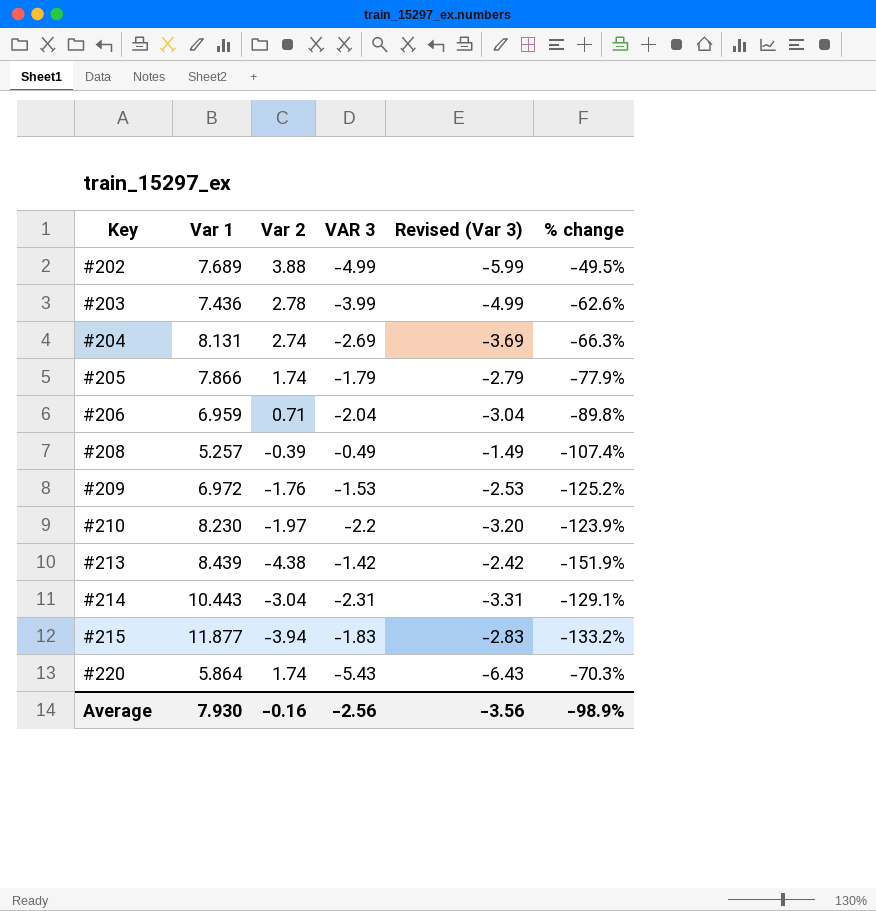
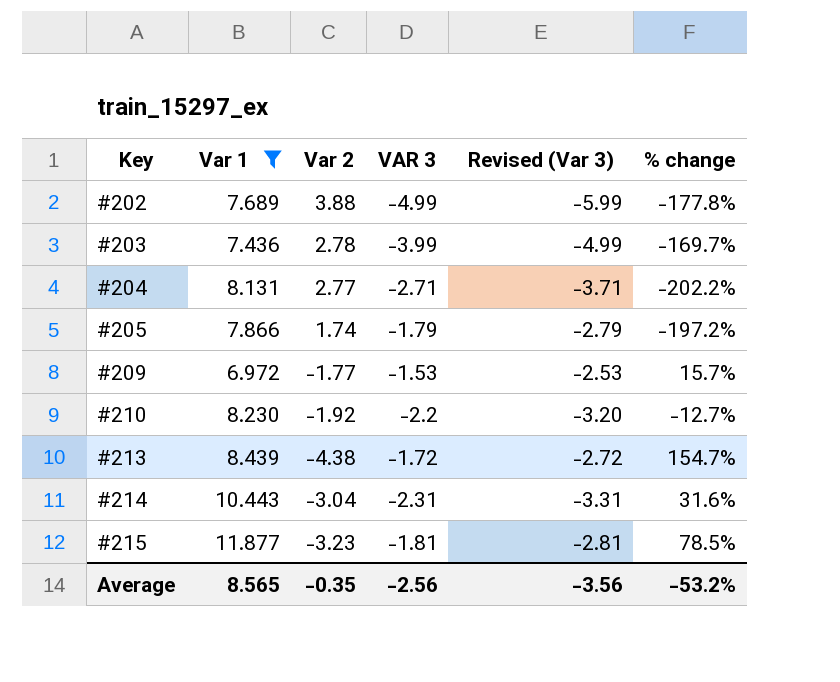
filter: none -> Var 1 >= 6.972
column % change | formula: ([Var 2] - [Var 1]) / [Var 1] -> ([Var 2] - [VAR 3]) / [VAR 3]
#204 | Var 2: 2.74 -> 2.77
#204 | VAR 3: -2.69 -> -2.71
#204 | Revised (Var 3): -3.69 -> -3.71
#209 | Var 2: -1.76 -> -1.77
#210 | Var 2: -1.97 -> -1.92
#213 | VAR 3: -1.42 -> -1.72
#213 | Revised (Var 3): -2.42 -> -2.72
#215 | Var 2: -3.94 -> -3.23
#215 | VAR 3: -1.83 -> -1.81
#215 | Revised (Var 3): -2.83 -> -2.81
Average | Var 1: 7.930 -> 8.565
Average | Var 2: -0.16 -> -0.35
Average | % change: -98.9% -> -53.2%

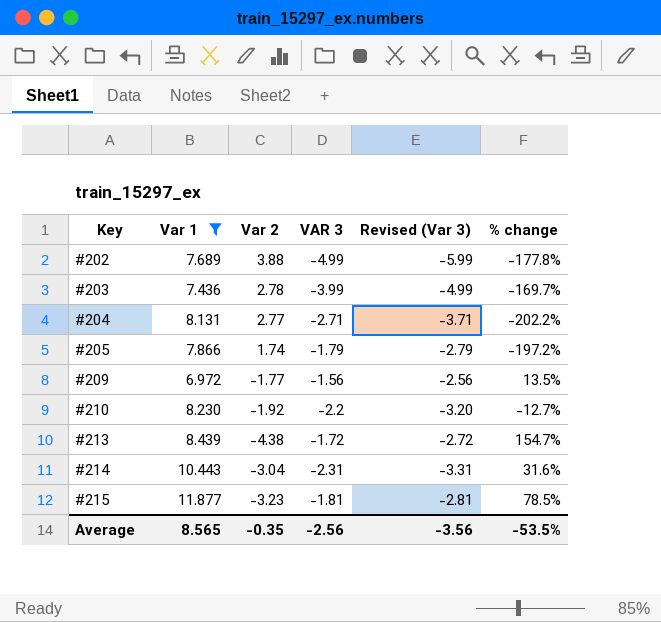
#209 | VAR 3: -1.53 -> -1.56
#209 | Revised (Var 3): -2.53 -> -2.56
#209 | % change: 15.7% -> 13.5%
Average | % change: -53.2% -> -53.5%

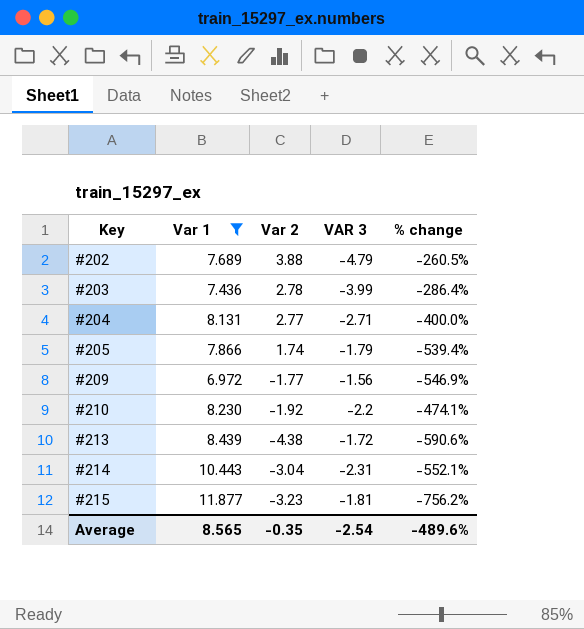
column Revised (Var 3) | formula: [VAR 3] - 1 -> none
column % change | formula: ([Var 2] - [VAR 3]) / [VAR 3] -> ([Var 1] - [VAR 3]) / [VAR 3]
#202 | VAR 3: -4.99 -> -4.79
Average | VAR 3: -2.56 -> -2.54
Average | % change: -53.5% -> -489.6%

